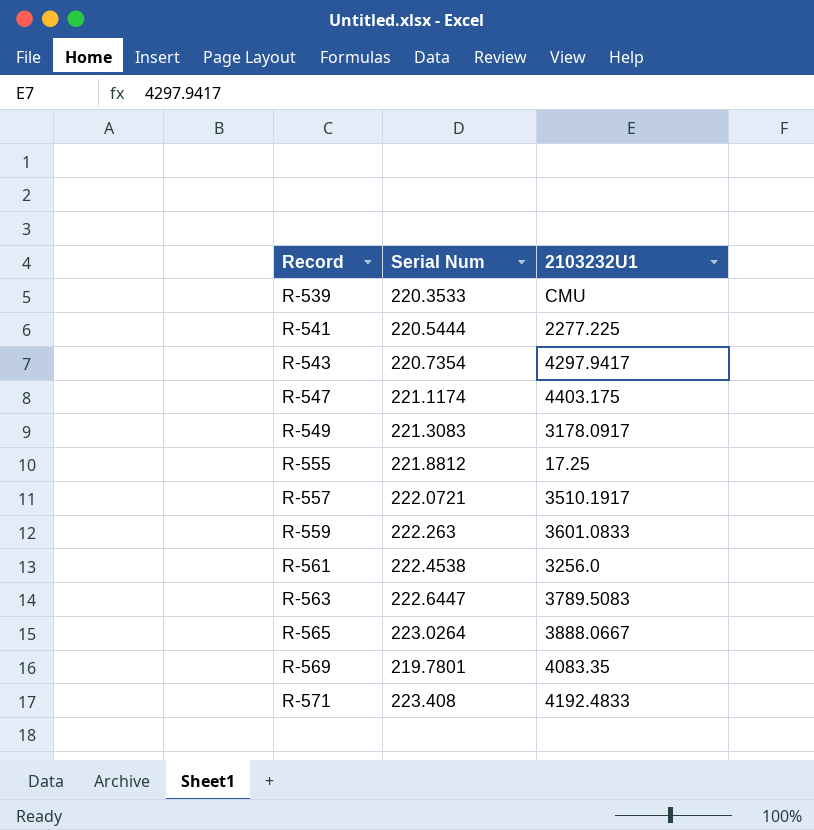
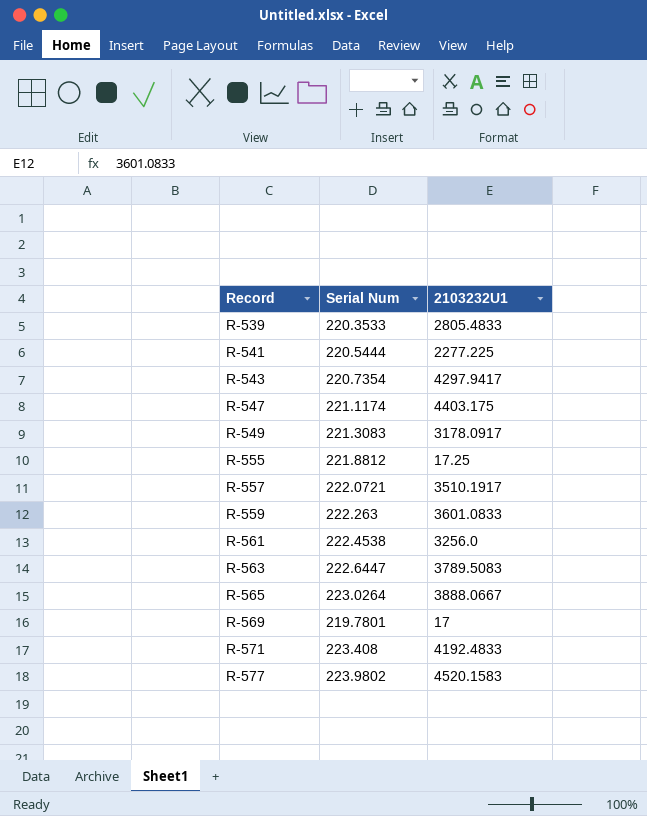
R-539 | 2103232U1: CMU -> 2805.4833
R-569 | 2103232U1: 4083.35 -> 17
row R-577: none -> 223.9802 | 4520.1583

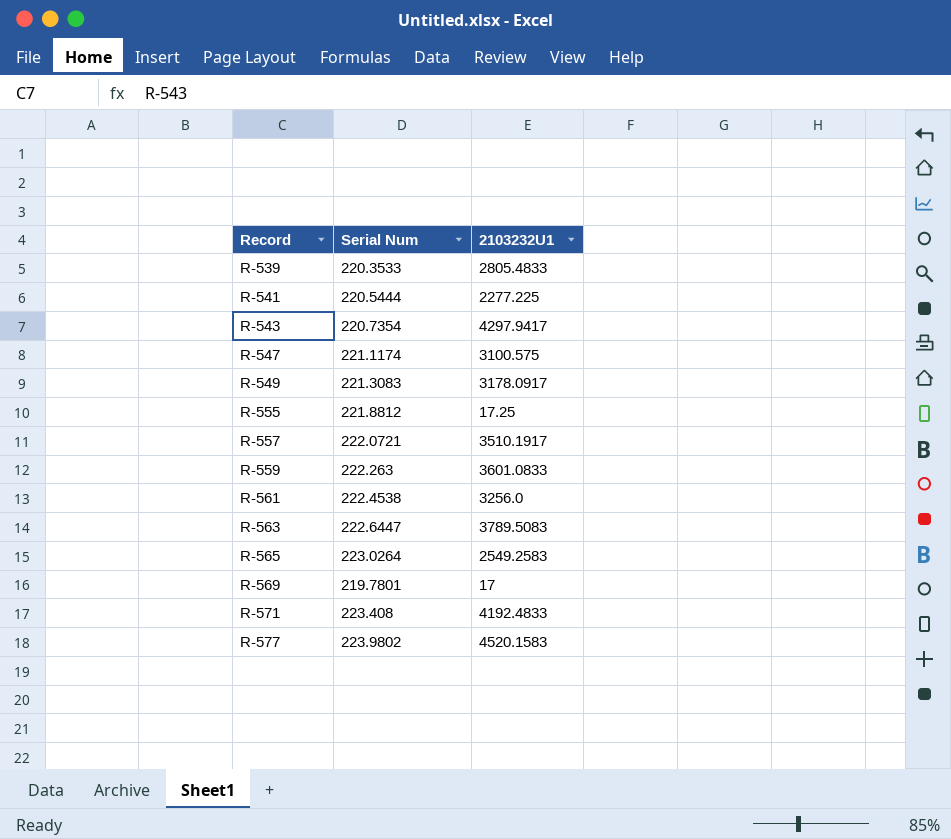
R-547 | 2103232U1: 4403.175 -> 3100.575
R-565 | 2103232U1: 3888.0667 -> 2549.2583

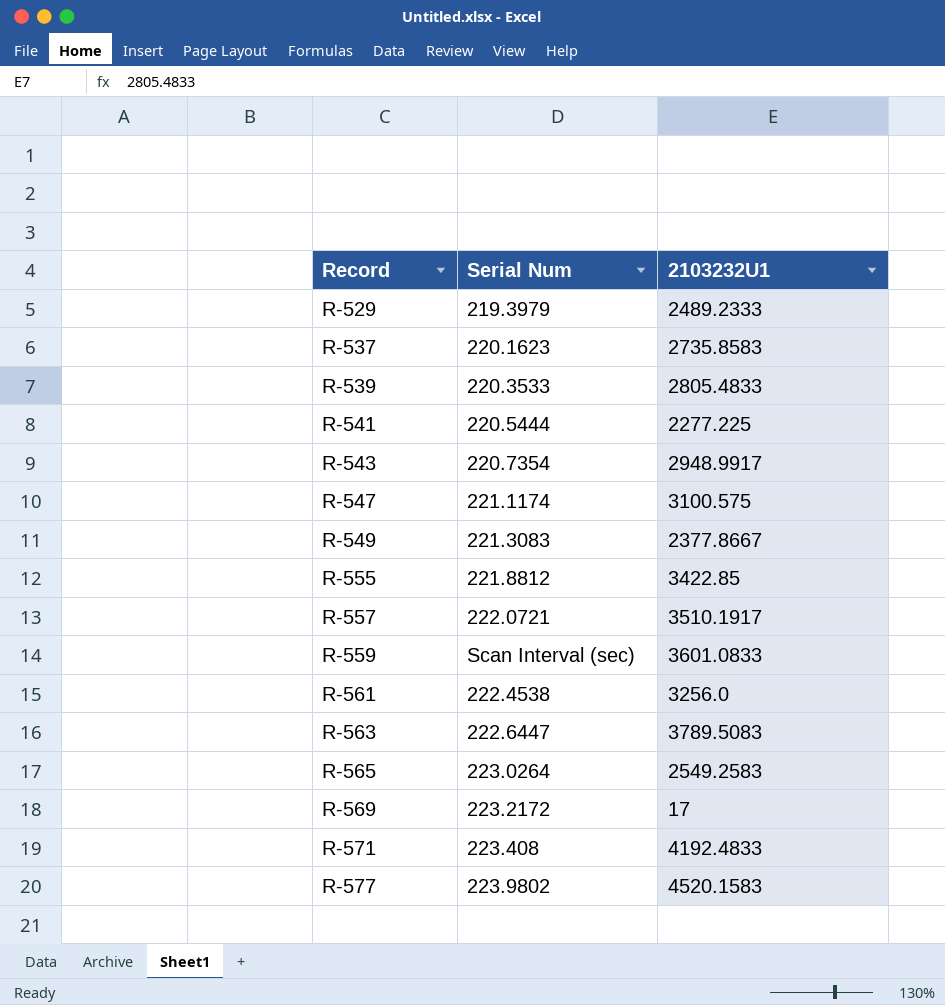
row R-529: none -> 219.3979 | 2489.2333
row R-537: none -> 220.1623 | 2735.8583
R-543 | 2103232U1: 4297.9417 -> 2948.9917
R-549 | 2103232U1: 3178.0917 -> 2377.8667
R-555 | 2103232U1: 17.25 -> 3422.85
R-559 | Serial Num: 222.263 -> Scan Interval (sec)
R-569 | Serial Num: 219.7801 -> 223.2172

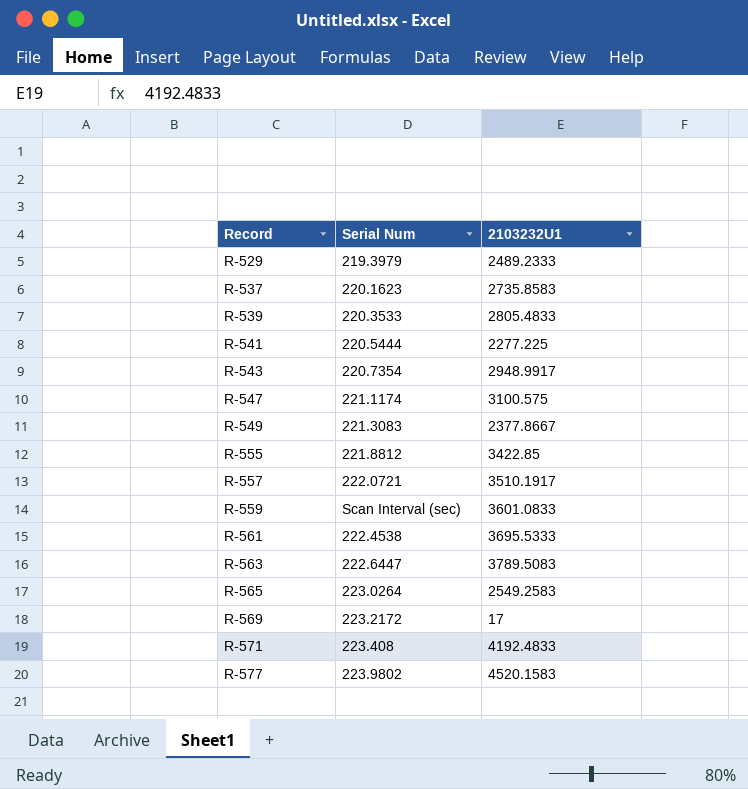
R-561 | 2103232U1: 3256.0 -> 3695.5333

